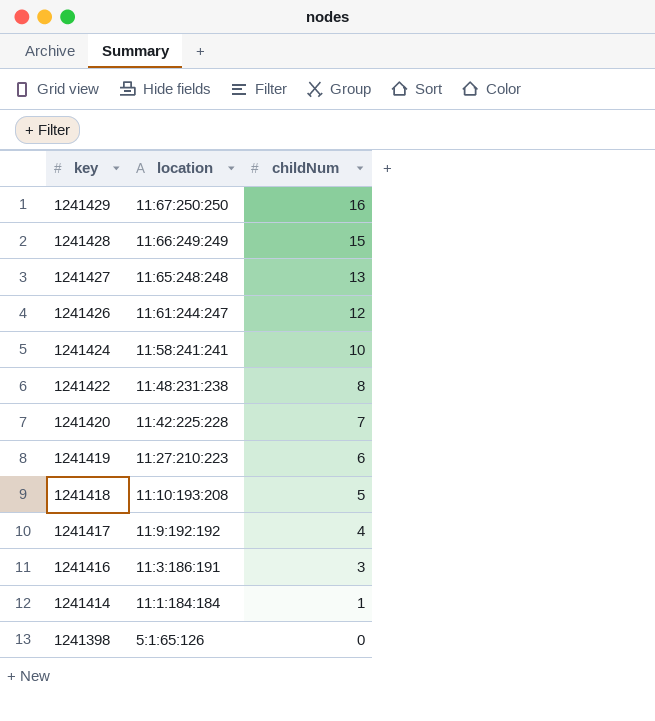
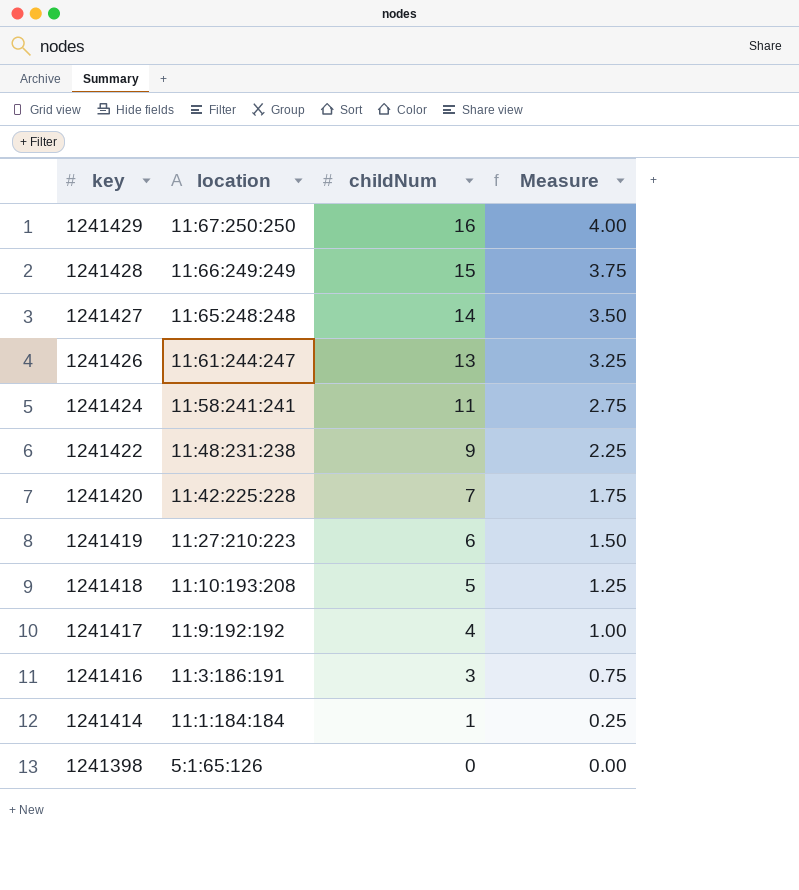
column Measure | formula: none -> [childNum] * 0.25
1241427 | childNum: 13 -> 14
1241426 | childNum: 12 -> 13
1241424 | childNum: 10 -> 11
1241422 | childNum: 8 -> 9

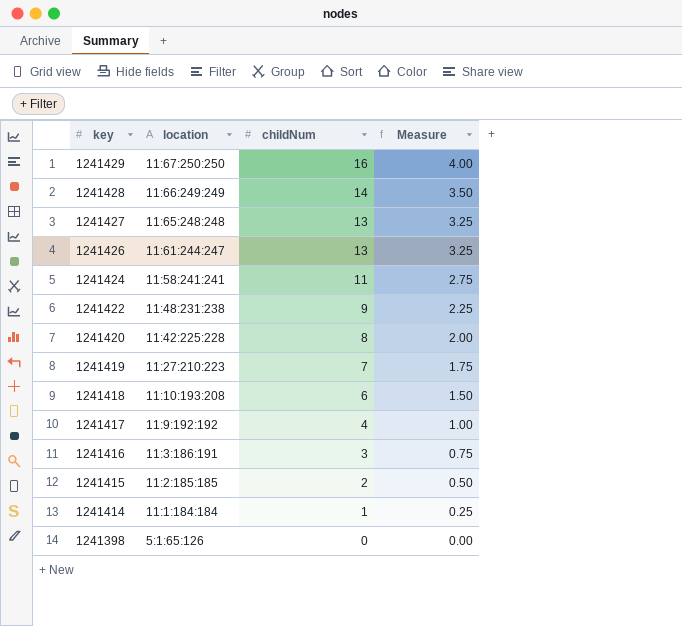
1241428 | childNum: 15 -> 14
1241428 | Measure: 3.75 -> 3.50
1241427 | childNum: 14 -> 13
1241427 | Measure: 3.50 -> 3.25
1241420 | childNum: 7 -> 8
1241420 | Measure: 1.75 -> 2.00
1241419 | childNum: 6 -> 7
1241419 | Measure: 1.50 -> 1.75
1241418 | childNum: 5 -> 6
1241418 | Measure: 1.25 -> 1.50
row 1241415: none -> 11:2:185:185 | 2 | 0.50

